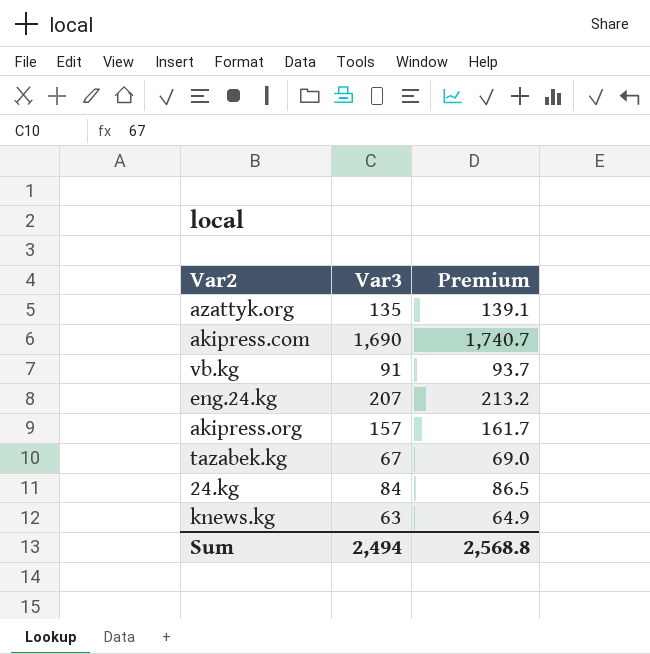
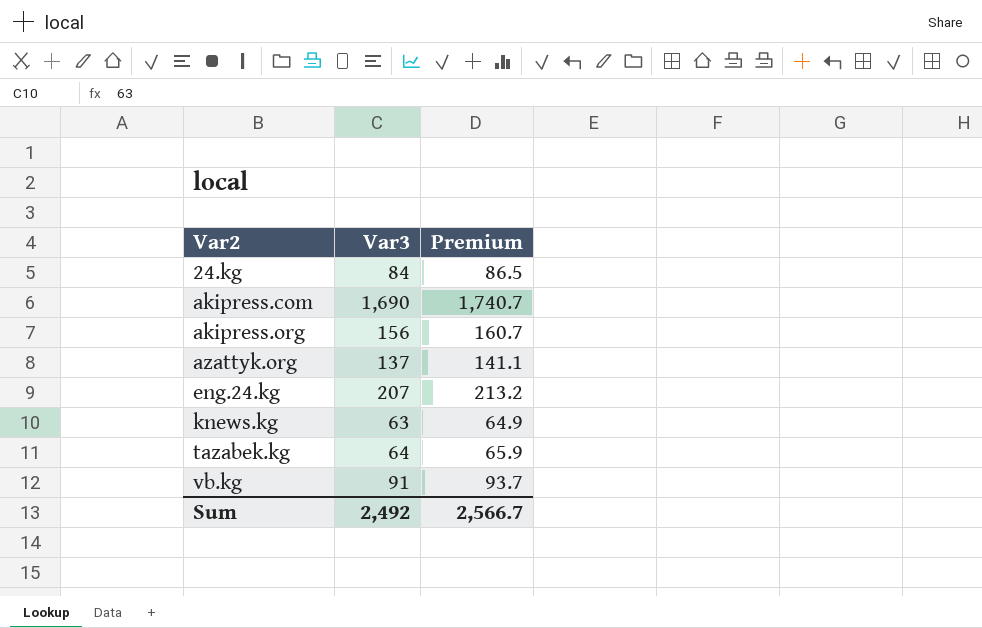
row order: none -> Var2 ascending
akipress.org | Var3: 157 -> 156
akipress.org | Premium: 161.7 -> 160.7
azattyk.org | Var3: 135 -> 137
azattyk.org | Premium: 139.1 -> 141.1
tazabek.kg | Var3: 67 -> 64
tazabek.kg | Premium: 69.0 -> 65.9
Sum | Var3: 2,494 -> 2,492
Sum | Premium: 2,568.8 -> 2,566.7

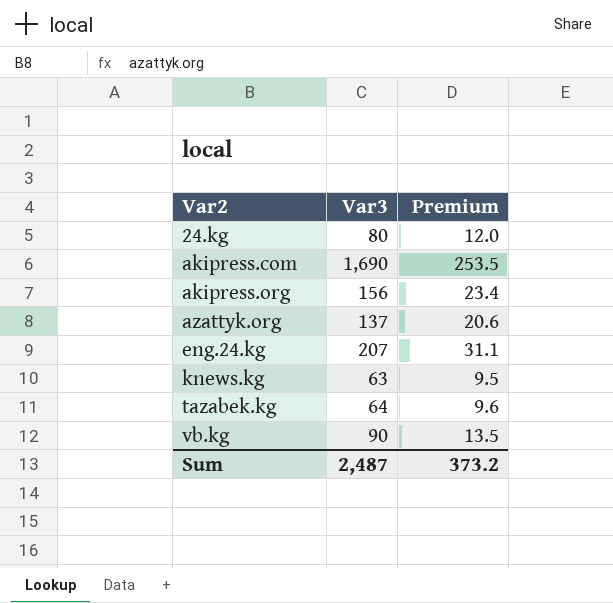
column Premium | formula: [Var3] * 1.03 -> [Var3] * 0.15
24.kg | Var3: 84 -> 80
vb.kg | Var3: 91 -> 90
Sum | Var3: 2,492 -> 2,487
Sum | Premium: 2,566.7 -> 373.2

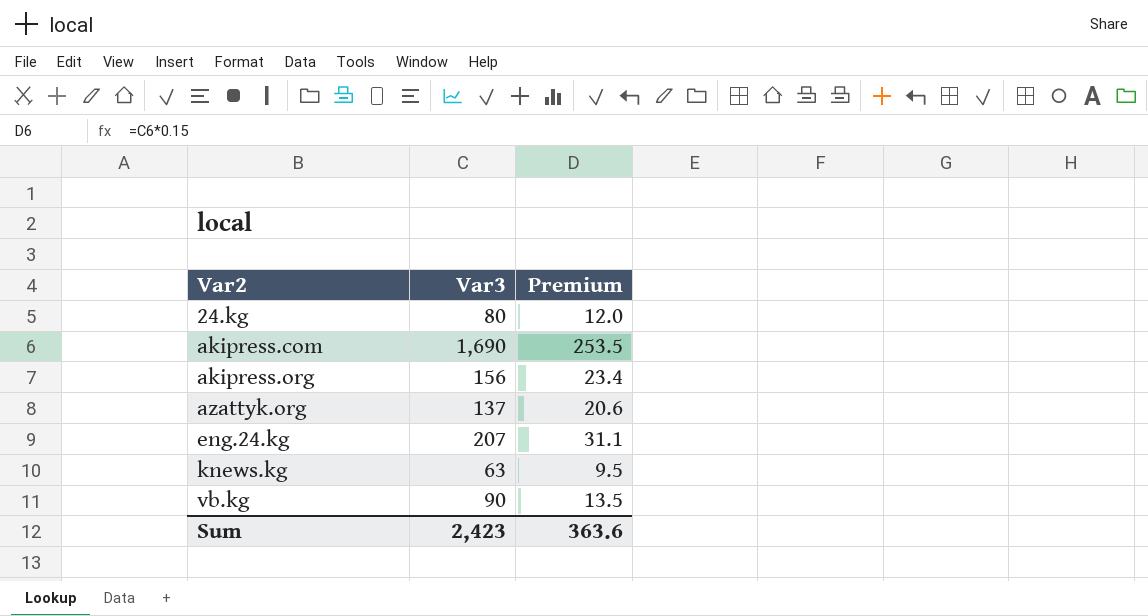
row tazabek.kg: 64 | 9.6 -> none
Sum | Var3: 2,487 -> 2,423
Sum | Premium: 373.2 -> 363.6

